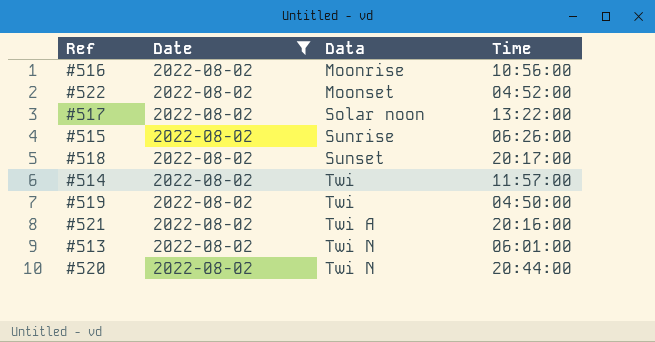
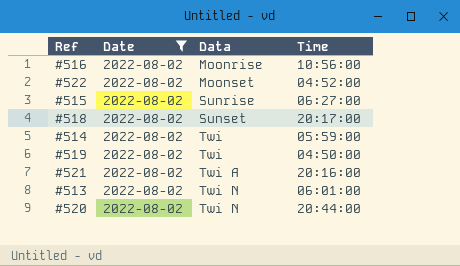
row #517: 2022-08-02 | Solar noon | 13:22:00 -> none
#515 | Time: 06:26:00 -> 06:27:00
#514 | Time: 11:57:00 -> 05:59:00

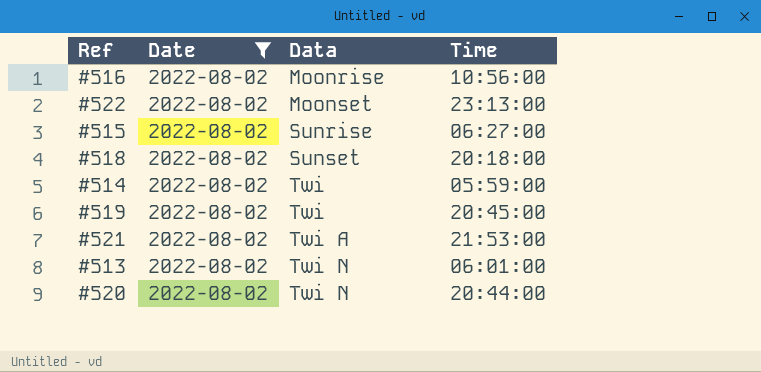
#522 | Time: 04:52:00 -> 23:13:00
#518 | Time: 20:17:00 -> 20:18:00
#519 | Time: 04:50:00 -> 20:45:00
#521 | Time: 20:16:00 -> 21:53:00

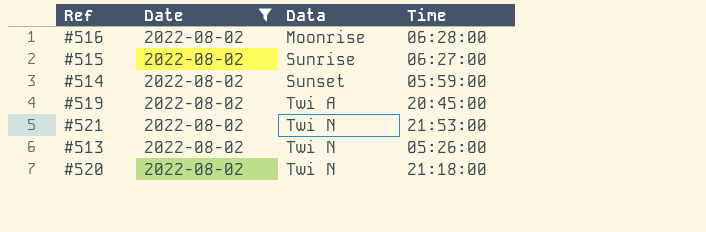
row #522: 2022-08-02 | Moonset | 23:13:00 -> none
row #518: 2022-08-02 | Sunset | 20:18:00 -> none
#516 | Time: 10:56:00 -> 06:28:00
#514 | Data: Twi -> Sunset
#519 | Data: Twi -> Twi A
#521 | Data: Twi A -> Twi N
#513 | Time: 06:01:00 -> 05:26:00
#520 | Time: 20:44:00 -> 21:18:00

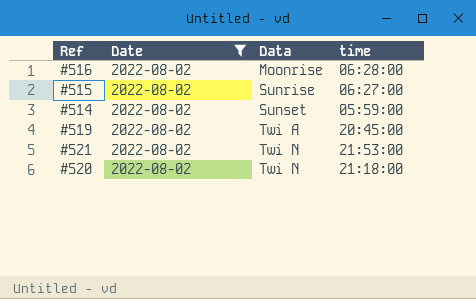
column name: Time -> time
row #513: 2022-08-02 | Twi N | 05:26:00 -> none

